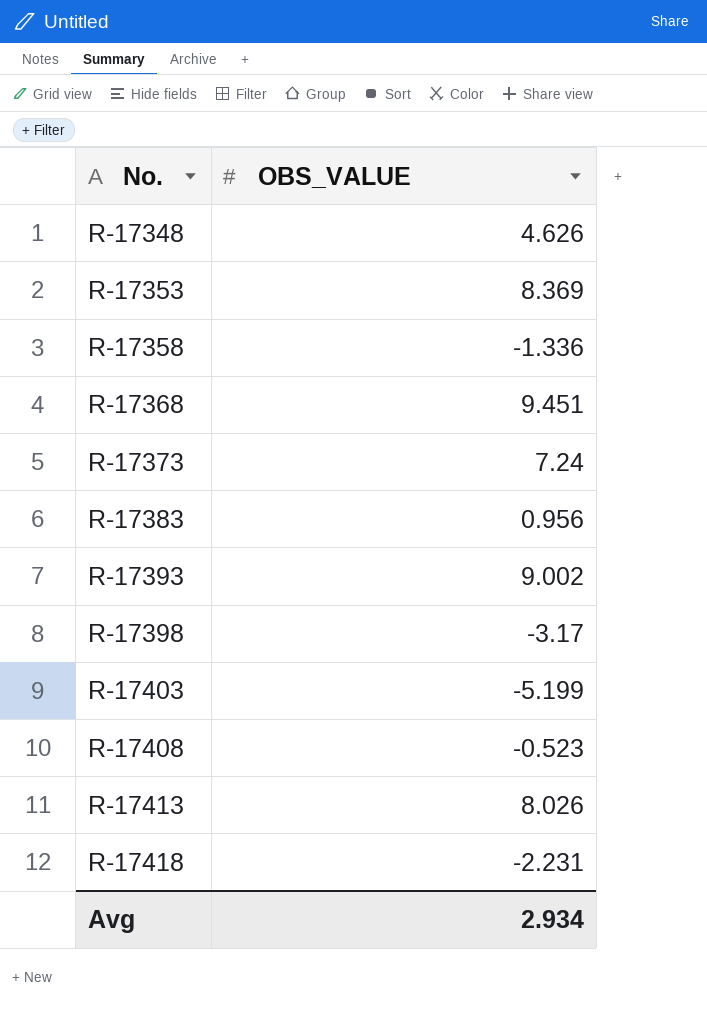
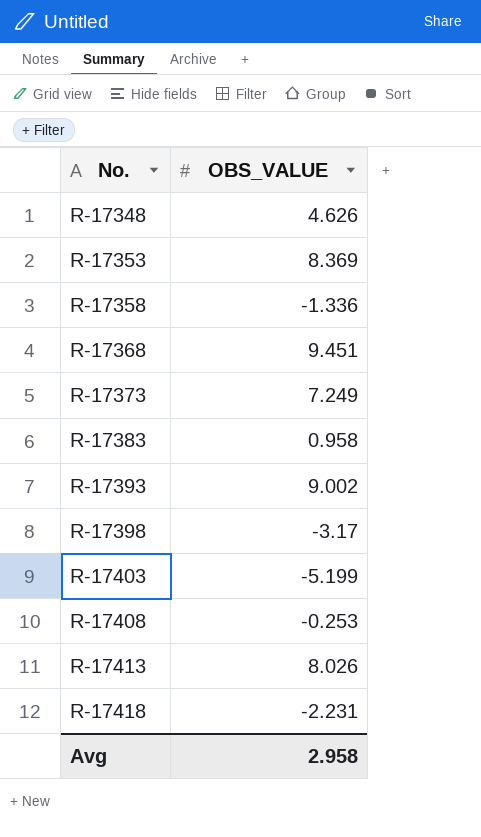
R-17373 | OBS_VALUE: 7.24 -> 7.249
R-17383 | OBS_VALUE: 0.956 -> 0.958
R-17408 | OBS_VALUE: -0.523 -> -0.253
Avg | OBS_VALUE: 2.934 -> 2.958

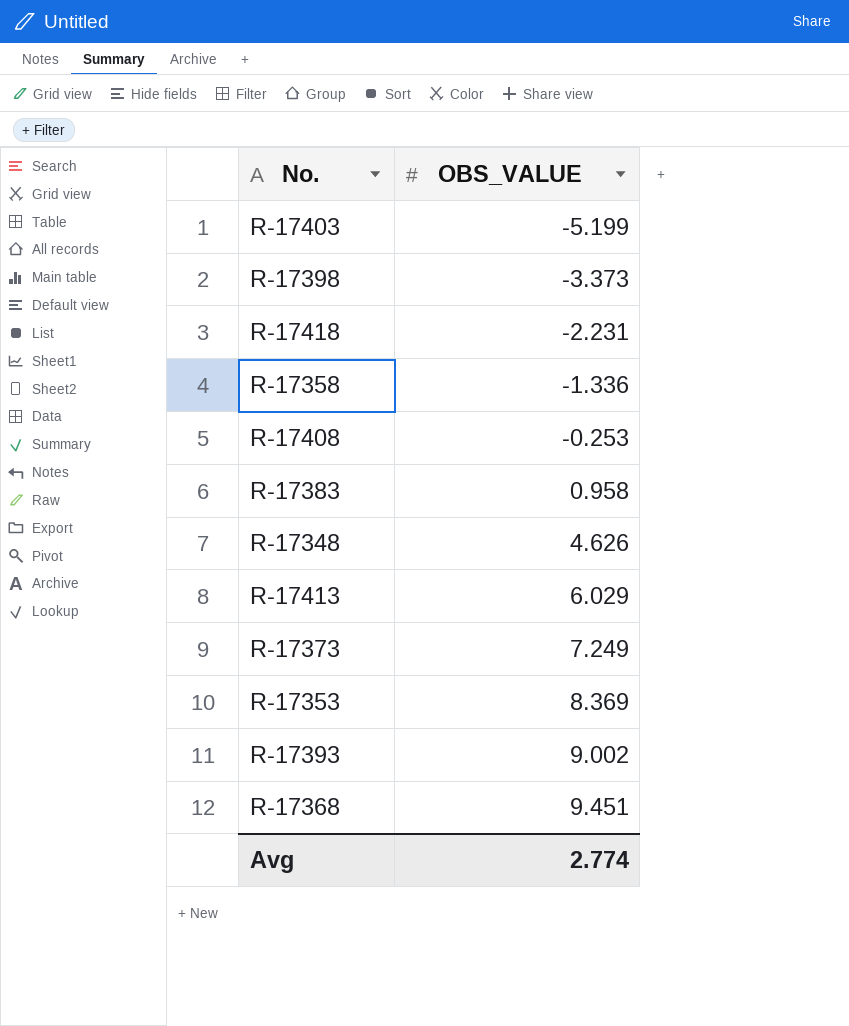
row order: No. ascending -> OBS_VALUE ascending
R-17398 | OBS_VALUE: -3.17 -> -3.373
R-17413 | OBS_VALUE: 8.026 -> 6.029
Avg | OBS_VALUE: 2.958 -> 2.774

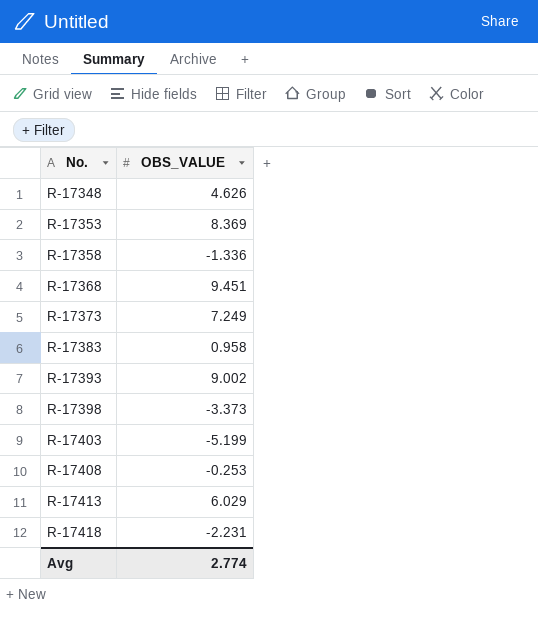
row order: OBS_VALUE ascending -> No. ascending

